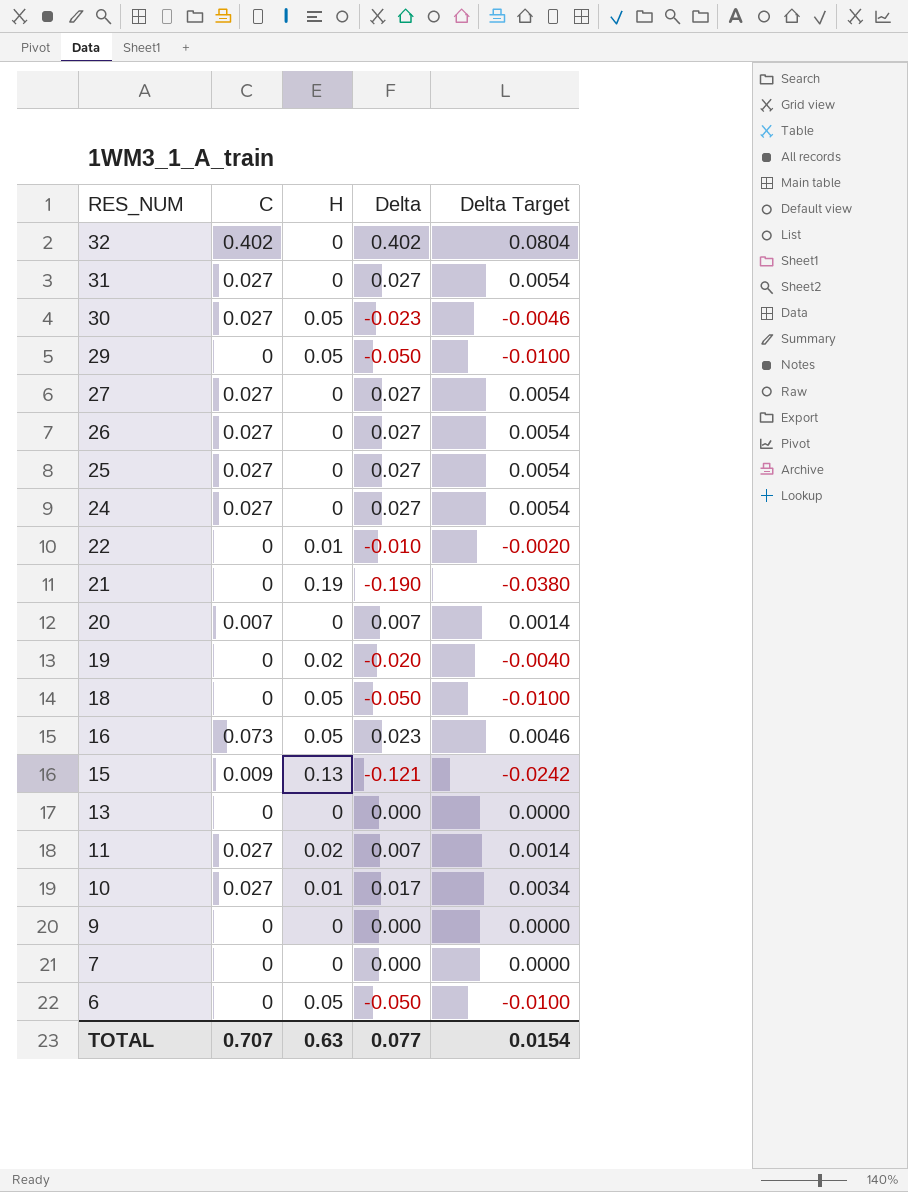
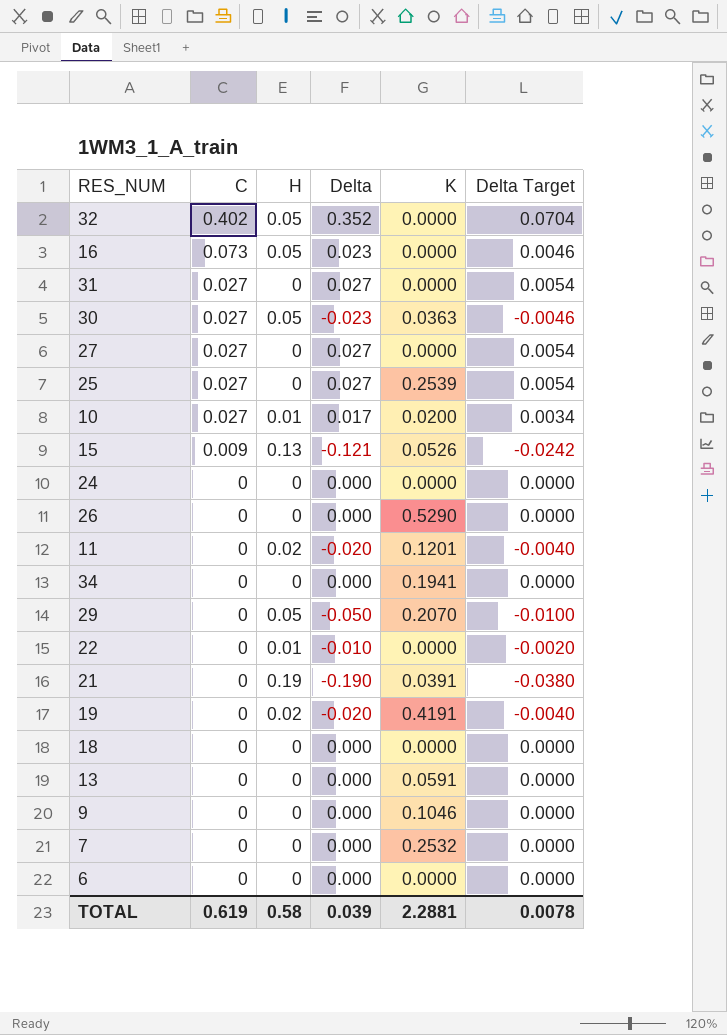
row order: RES_NUM descending -> C descending
column K | position: none -> 5
row 20: 0.007 | 0 | 0.007 | 0.0014 -> none
32 | H: 0 -> 0.05
32 | Delta: 0.402 -> 0.352
32 | Delta Target: 0.0804 -> 0.0704
24 | C: 0.027 -> 0
24 | Delta: 0.027 -> 0.000
24 | Delta Target: 0.0054 -> 0.0000
26 | C: 0.027 -> 0
26 | Delta: 0.027 -> 0.000
26 | Delta Target: 0.0054 -> 0.0000
11 | C: 0.027 -> 0
11 | Delta: 0.007 -> -0.020
11 | Delta Target: 0.0014 -> -0.0040
row 34: none -> 0 | 0 | 0.000 | 0.1941 | 0.0000
18 | H: 0.05 -> 0
18 | Delta: -0.050 -> 0.000
18 | Delta Target: -0.0100 -> 0.0000
6 | H: 0.05 -> 0
6 | Delta: -0.050 -> 0.000
6 | Delta Target: -0.0100 -> 0.0000
TOTAL | C: 0.707 -> 0.619
TOTAL | H: 0.63 -> 0.58
TOTAL | Delta: 0.077 -> 0.039
TOTAL | Delta Target: 0.0154 -> 0.0078

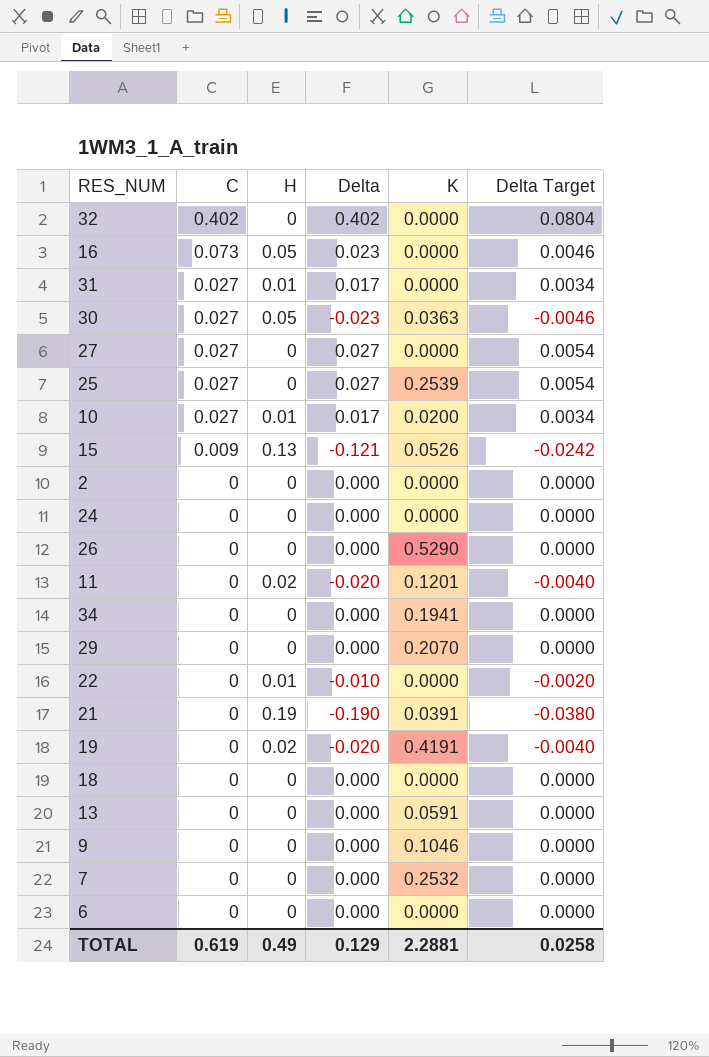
32 | H: 0.05 -> 0
32 | Delta: 0.352 -> 0.402
32 | Delta Target: 0.0704 -> 0.0804
31 | H: 0 -> 0.01
31 | Delta: 0.027 -> 0.017
31 | Delta Target: 0.0054 -> 0.0034
row 2: none -> 0 | 0 | 0.000 | 0.0000 | 0.0000
29 | H: 0.05 -> 0
29 | Delta: -0.050 -> 0.000
29 | Delta Target: -0.0100 -> 0.0000
TOTAL | H: 0.58 -> 0.49
TOTAL | Delta: 0.039 -> 0.129
TOTAL | Delta Target: 0.0078 -> 0.0258

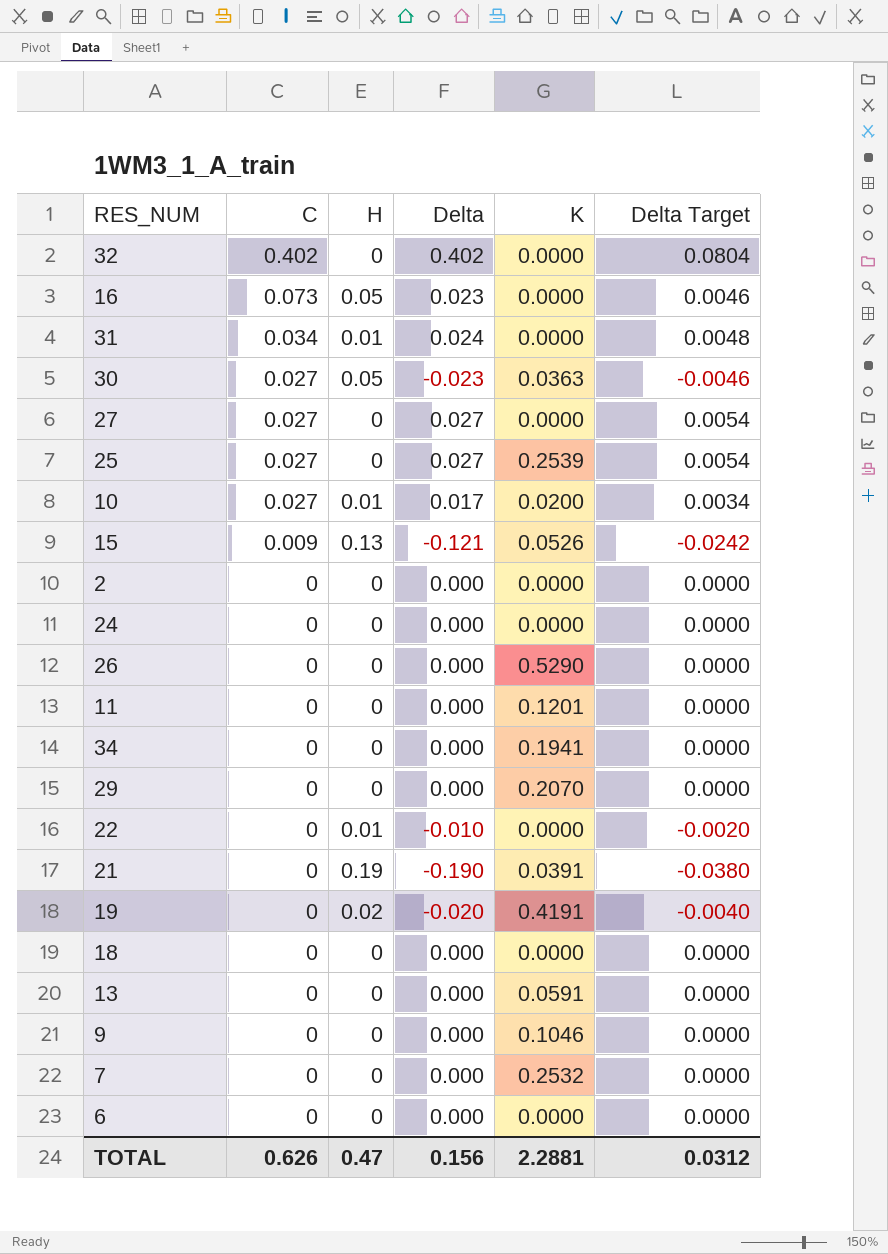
31 | C: 0.027 -> 0.034
31 | Delta: 0.017 -> 0.024
31 | Delta Target: 0.0034 -> 0.0048
11 | H: 0.02 -> 0
11 | Delta: -0.020 -> 0.000
11 | Delta Target: -0.0040 -> 0.0000
TOTAL | C: 0.619 -> 0.626
TOTAL | H: 0.49 -> 0.47
TOTAL | Delta: 0.129 -> 0.156
TOTAL | Delta Target: 0.0258 -> 0.0312

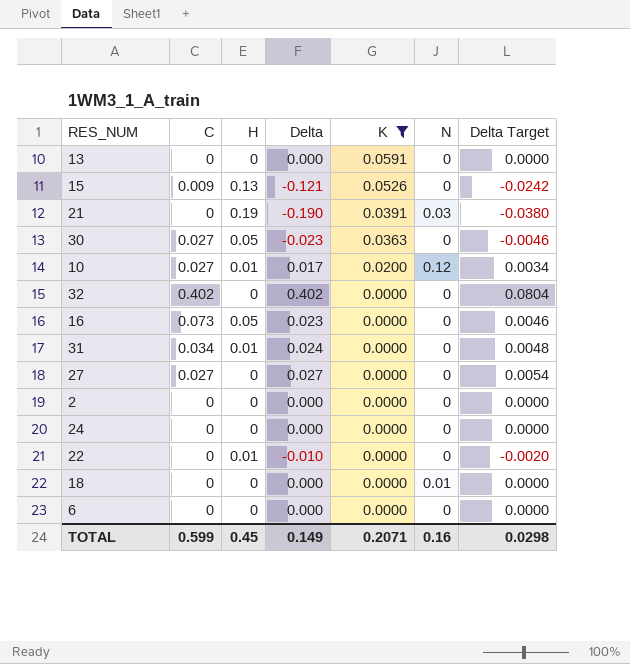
filter: none -> K <= 0.0591
row order: C descending -> K descending
column N | position: none -> 6
TOTAL | C: 0.626 -> 0.599
TOTAL | H: 0.47 -> 0.45
TOTAL | Delta: 0.156 -> 0.149
TOTAL | K: 2.2881 -> 0.2071
TOTAL | Delta Target: 0.0312 -> 0.0298

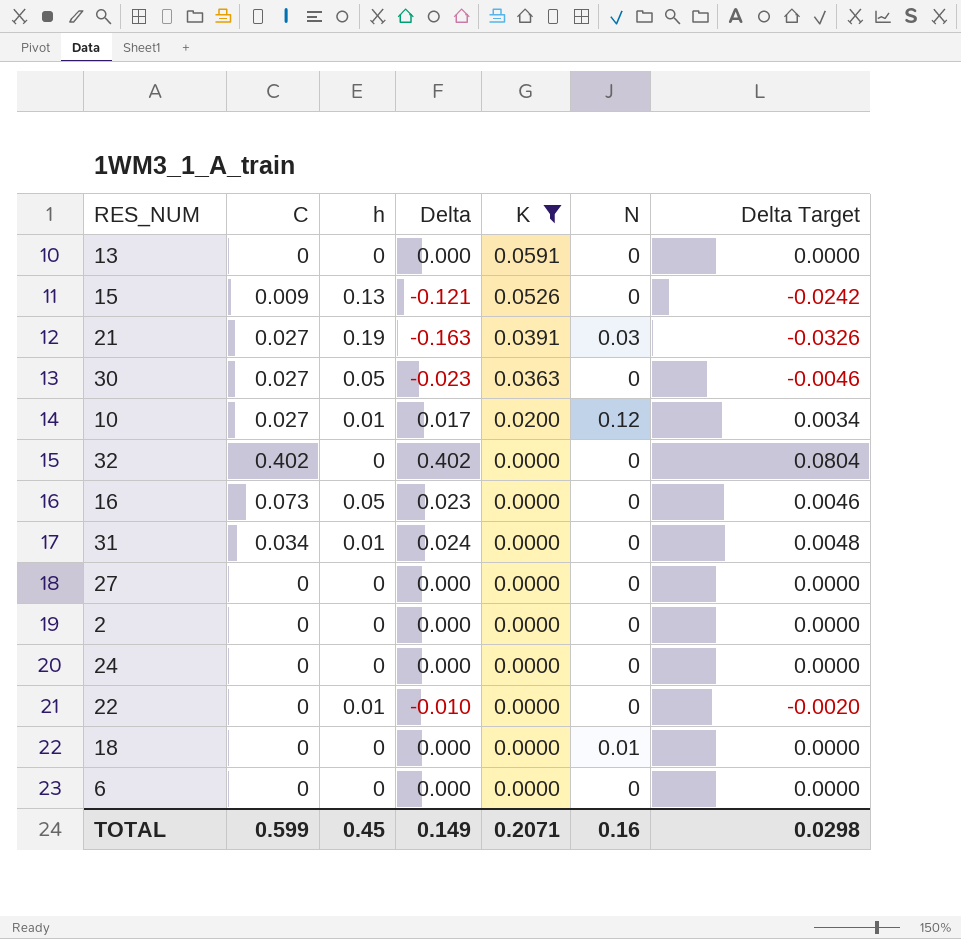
column name: H -> h
21 | C: 0 -> 0.027
21 | Delta: -0.190 -> -0.163
21 | Delta Target: -0.0380 -> -0.0326
27 | C: 0.027 -> 0
27 | Delta: 0.027 -> 0.000
27 | Delta Target: 0.0054 -> 0.0000

